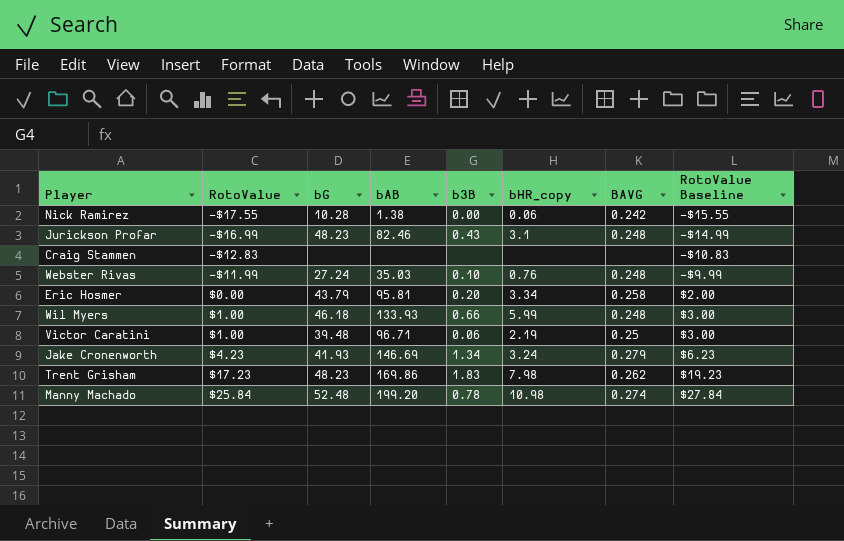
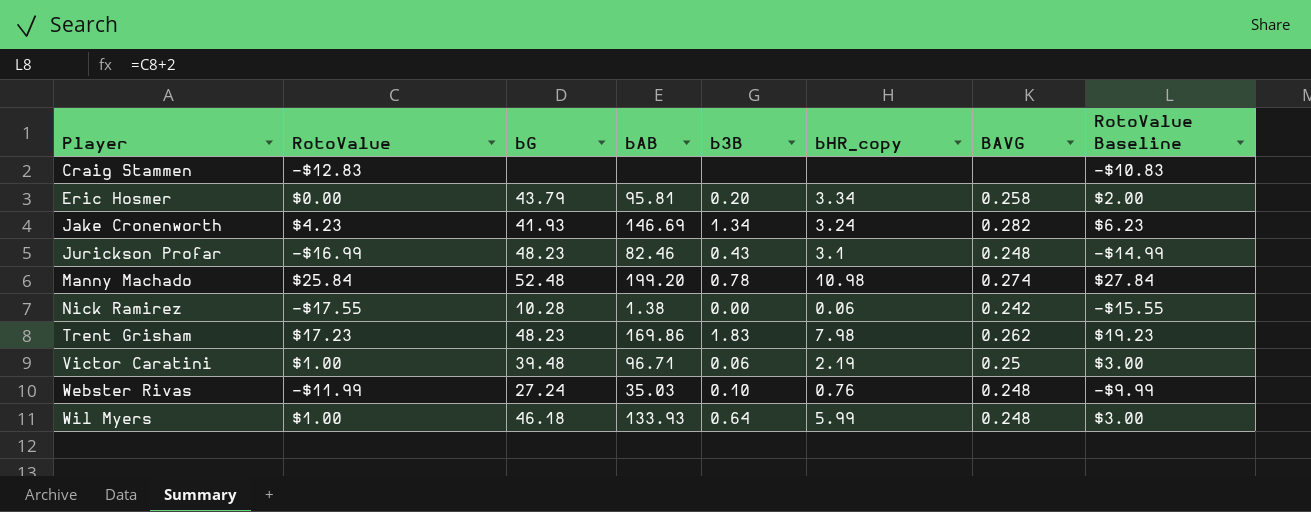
row order: RotoValue ascending -> Player ascending
Jake Cronenworth | BAVG: 0.279 -> 0.282
Wil Myers | b3B: 0.66 -> 0.64

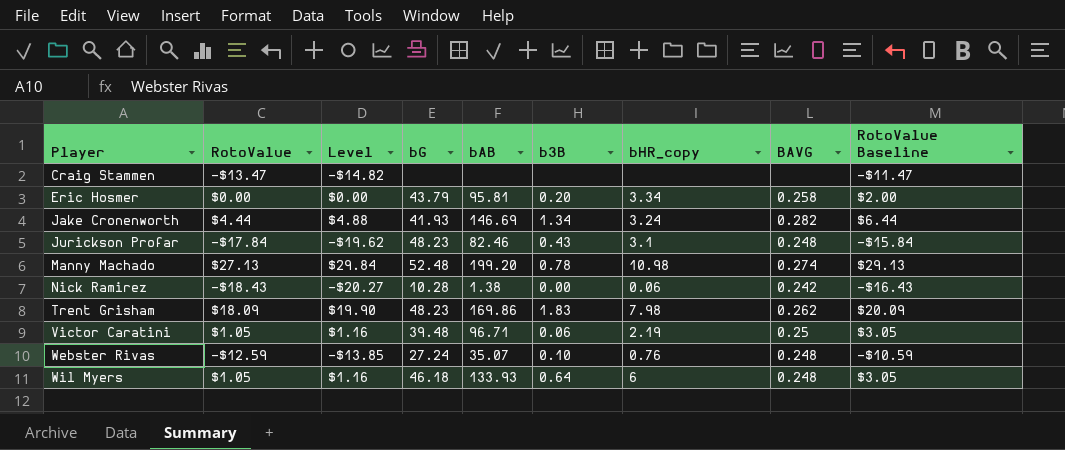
column Level | formula: none -> [RotoValue] * 1.1
Craig Stammen | RotoValue: -$12.83 -> -$13.47
Craig Stammen | RotoValue Baseline: -$10.83 -> -$11.47
Jake Cronenworth | RotoValue: $4.23 -> $4.44
Jake Cronenworth | RotoValue Baseline: $6.23 -> $6.44
Jurickson Profar | RotoValue: -$16.99 -> -$17.84
Jurickson Profar | RotoValue Baseline: -$14.99 -> -$15.84
Manny Machado | RotoValue: $25.84 -> $27.13
Manny Machado | RotoValue Baseline: $27.84 -> $29.13
Nick Ramirez | RotoValue: -$17.55 -> -$18.43
Nick Ramirez | RotoValue Baseline: -$15.55 -> -$16.43
Trent Grisham | RotoValue: $17.23 -> $18.09
Trent Grisham | RotoValue Baseline: $19.23 -> $20.09
Victor Caratini | RotoValue: $1.00 -> $1.05
Victor Caratini | RotoValue Baseline: $3.00 -> $3.05
Webster Rivas | RotoValue: -$11.99 -> -$12.59
Webster Rivas | bAB: 35.03 -> 35.07
Webster Rivas | RotoValue Baseline: -$9.99 -> -$10.59
Wil Myers | RotoValue: $1.00 -> $1.05
Wil Myers | bHR_copy: 5.99 -> 6
Wil Myers | RotoValue Baseline: $3.00 -> $3.05

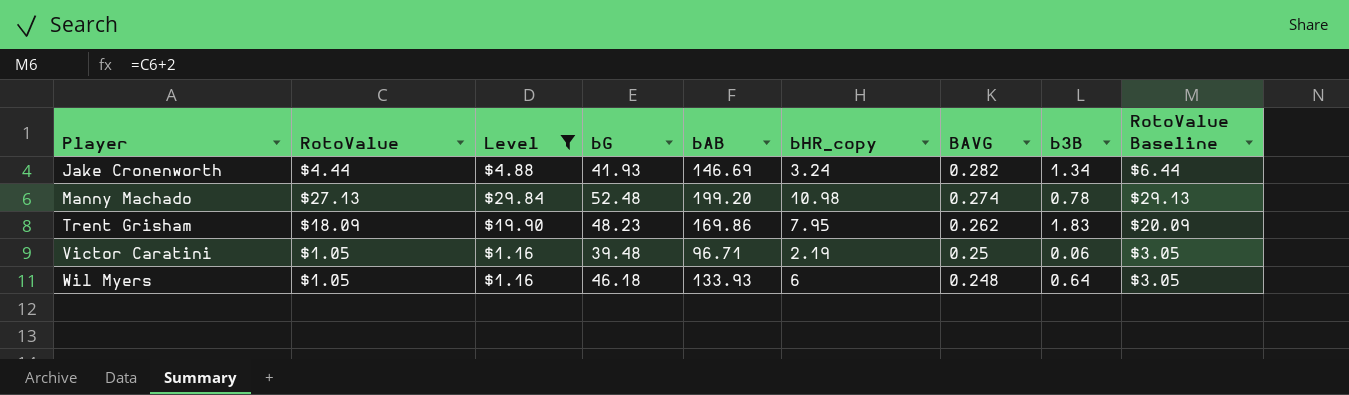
filter: none -> Level >= $1.16
column b3B | position: 6 -> 8
Trent Grisham | bHR_copy: 7.98 -> 7.95

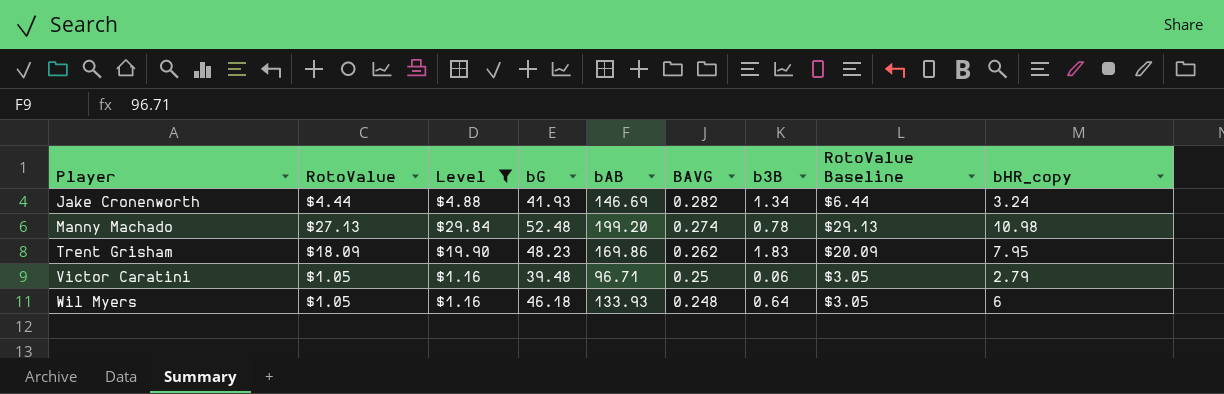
column bHR_copy | position: 6 -> 9
Victor Caratini | bHR_copy: 2.19 -> 2.79

